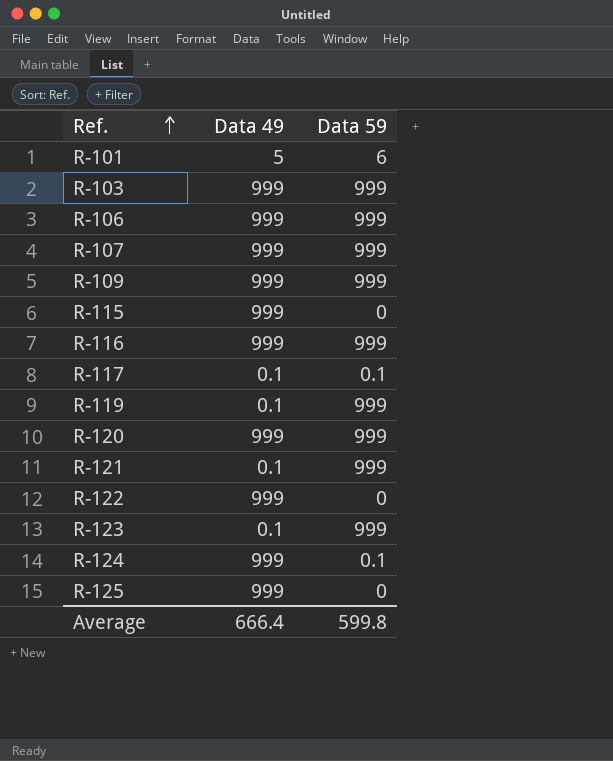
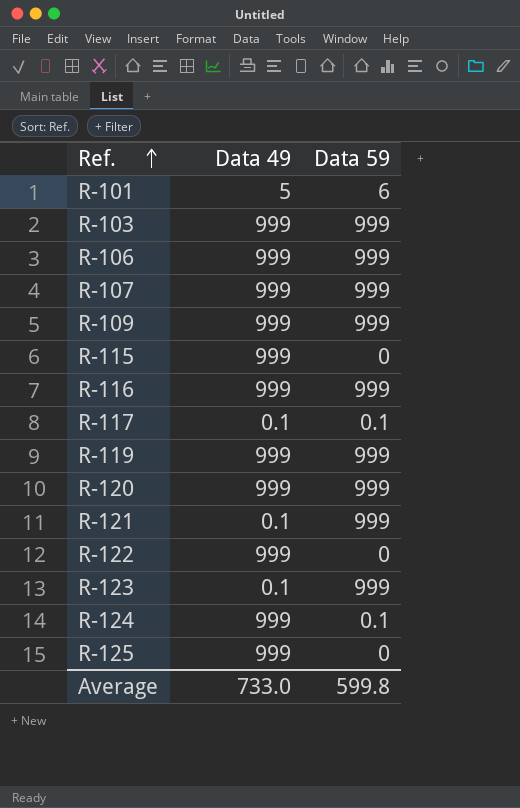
R-119 | Data 49: 0.1 -> 999
Average | Data 49: 666.4 -> 733.0

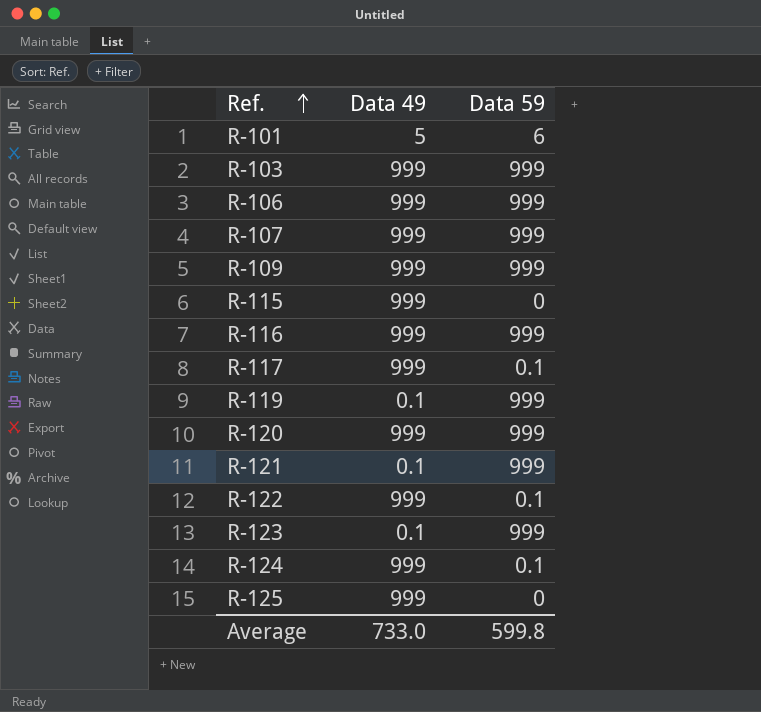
R-117 | Data 49: 0.1 -> 999
R-119 | Data 49: 999 -> 0.1
R-122 | Data 59: 0 -> 0.1

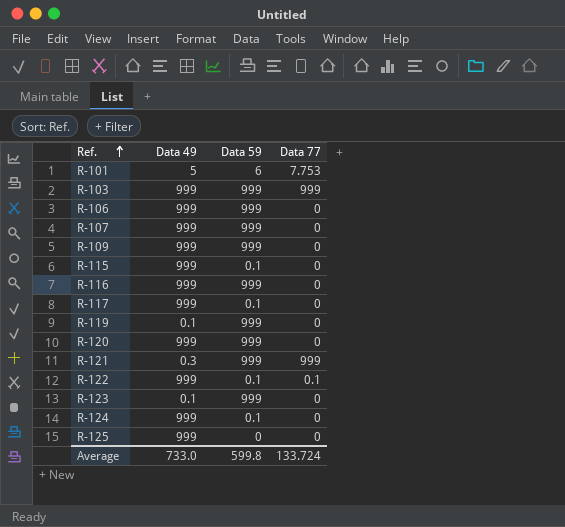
column Data 77 | position: none -> 4
R-115 | Data 59: 0 -> 0.1
R-121 | Data 49: 0.1 -> 0.3

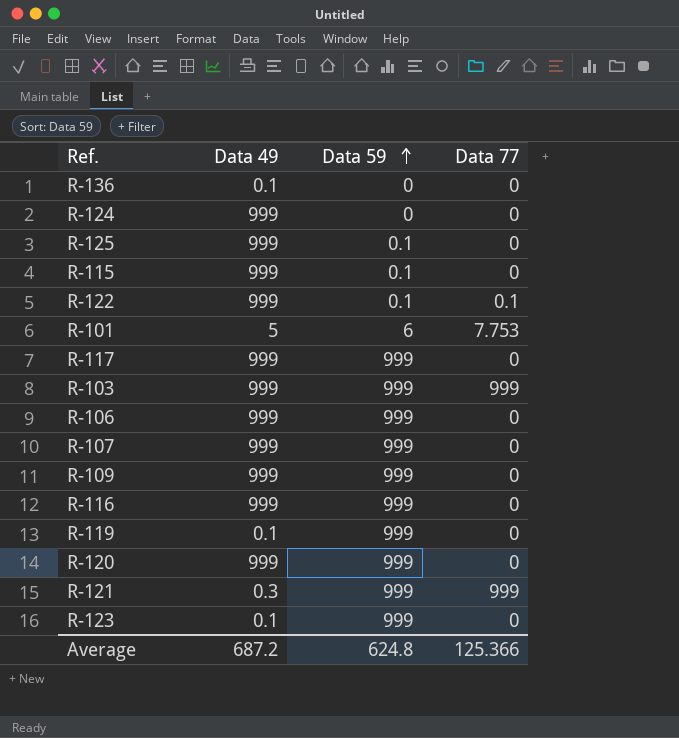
row order: Ref. ascending -> Data 59 ascending
row R-136: none -> 0.1 | 0 | 0
R-124 | Data 59: 0.1 -> 0
R-125 | Data 59: 0 -> 0.1
R-117 | Data 59: 0.1 -> 999
Average | Data 49: 733.0 -> 687.2
Average | Data 59: 599.8 -> 624.8
Average | Data 77: 133.724 -> 125.366

